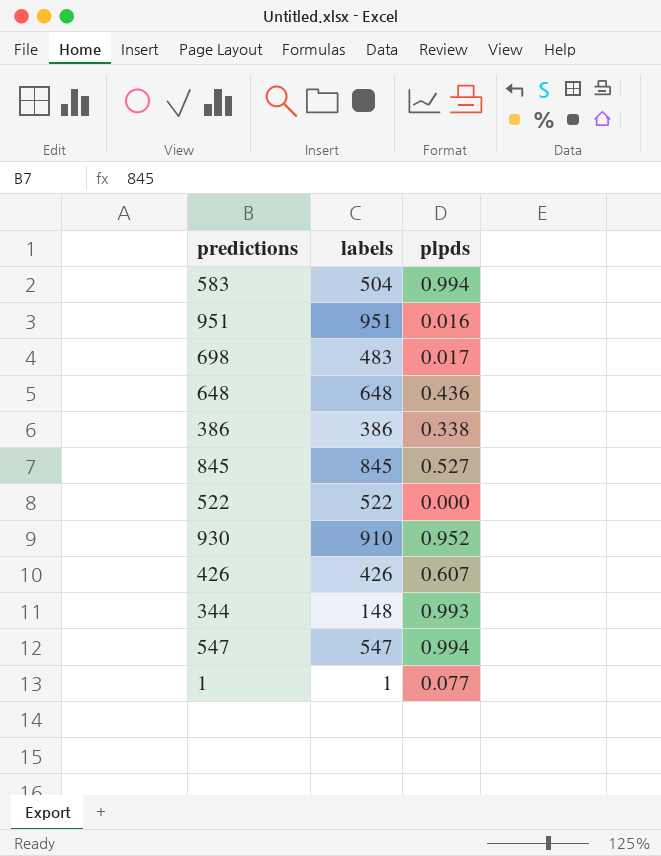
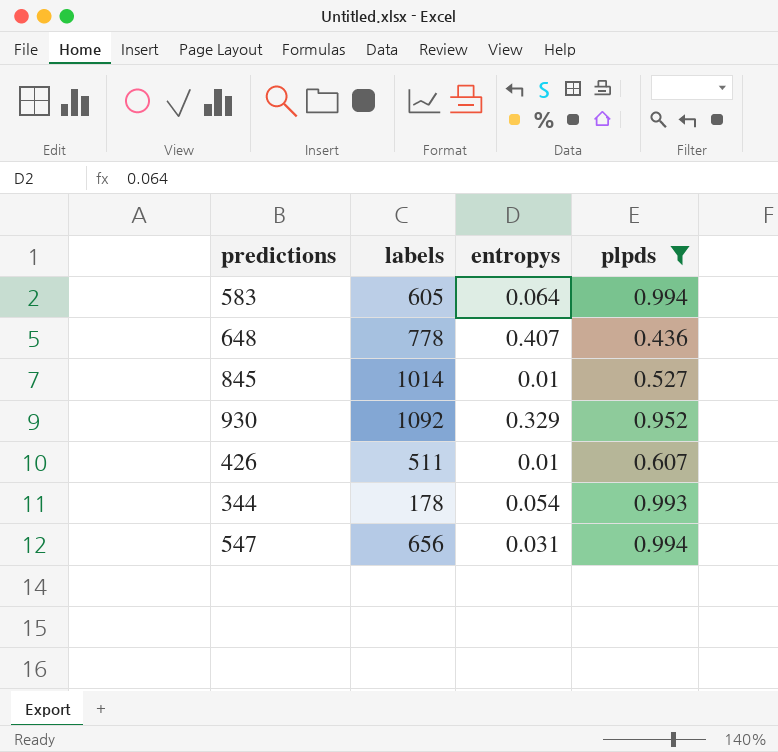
filter: none -> plpds >= 0.436
column entropys | position: none -> 3
583 | labels: 504 -> 605
648 | labels: 648 -> 778
845 | labels: 845 -> 1014
930 | labels: 910 -> 1092
426 | labels: 426 -> 511
344 | labels: 148 -> 178
547 | labels: 547 -> 656

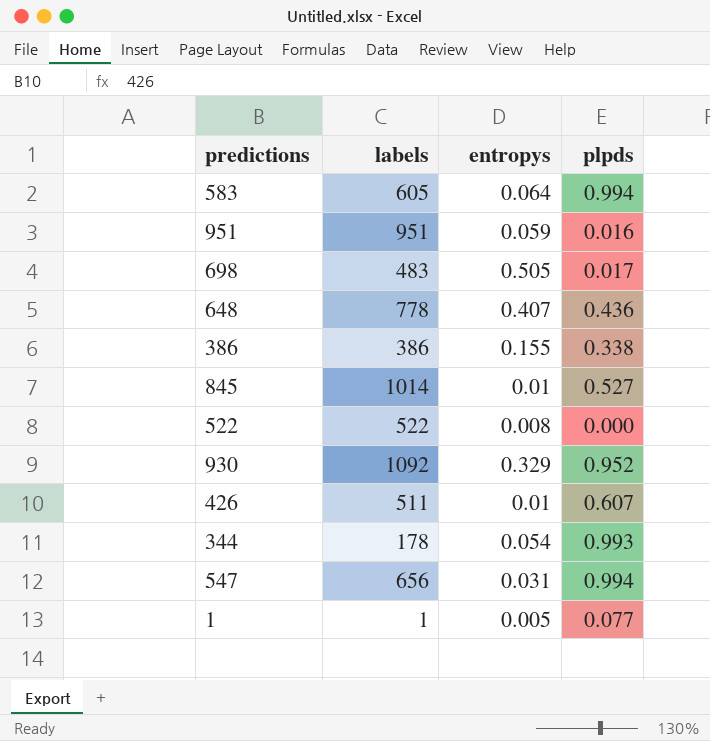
filter: plpds >= 0.436 -> none

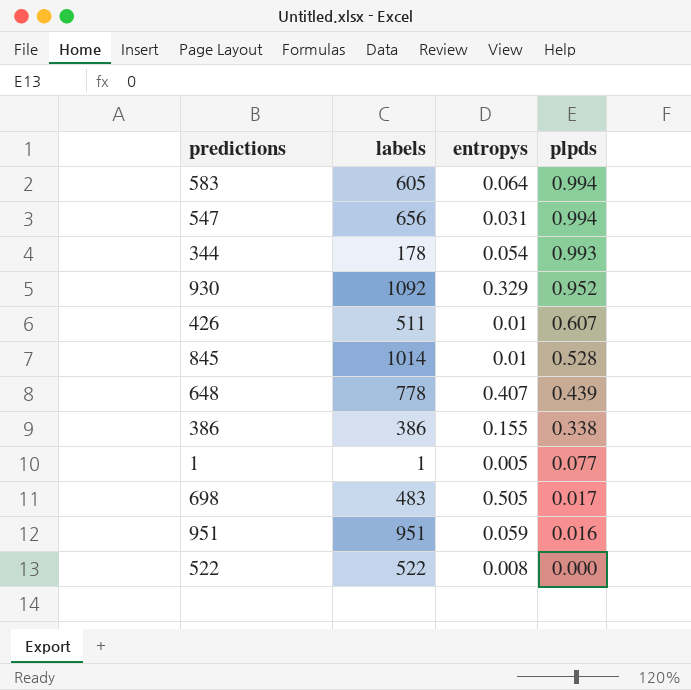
row order: none -> plpds descending
845 | plpds: 0.527 -> 0.528
648 | plpds: 0.436 -> 0.439

